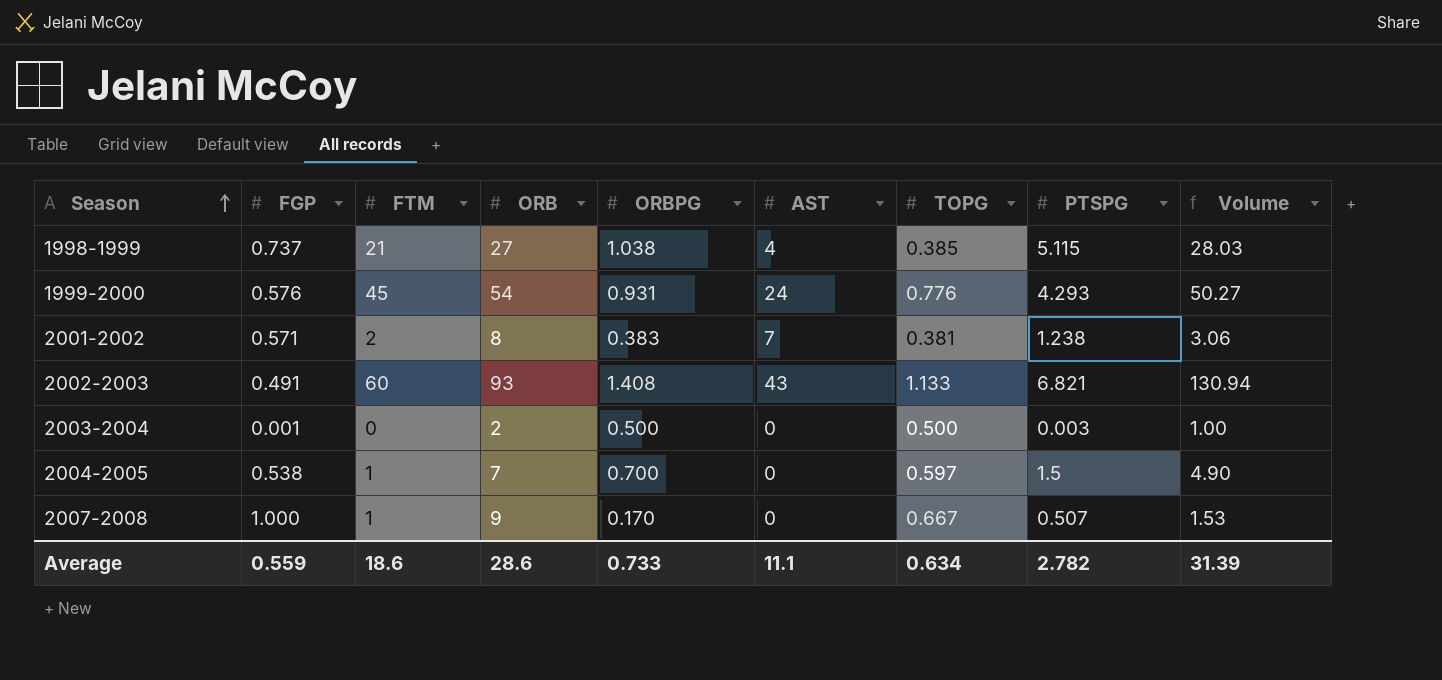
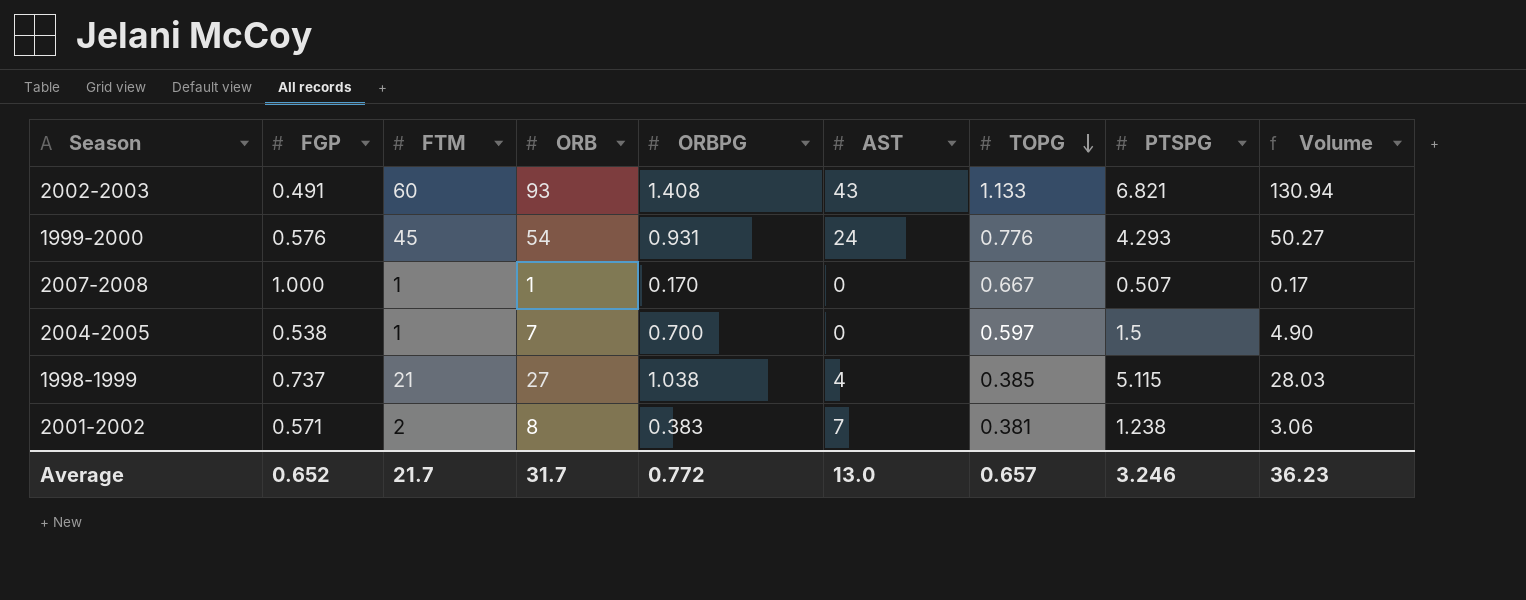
row order: Season ascending -> TOPG descending
row 2003-2004: 0.001 | 0 | 2 | 0.500 | 0 | 0.500 | 0.003 | 1.00 -> none
2007-2008 | ORB: 9 -> 1
2007-2008 | Volume: 1.53 -> 0.17
Average | FGP: 0.559 -> 0.652
Average | FTM: 18.6 -> 21.7
Average | ORB: 28.6 -> 31.7
Average | ORBPG: 0.733 -> 0.772
Average | AST: 11.1 -> 13.0
Average | TOPG: 0.634 -> 0.657
Average | PTSPG: 2.782 -> 3.246
Average | Volume: 31.39 -> 36.23

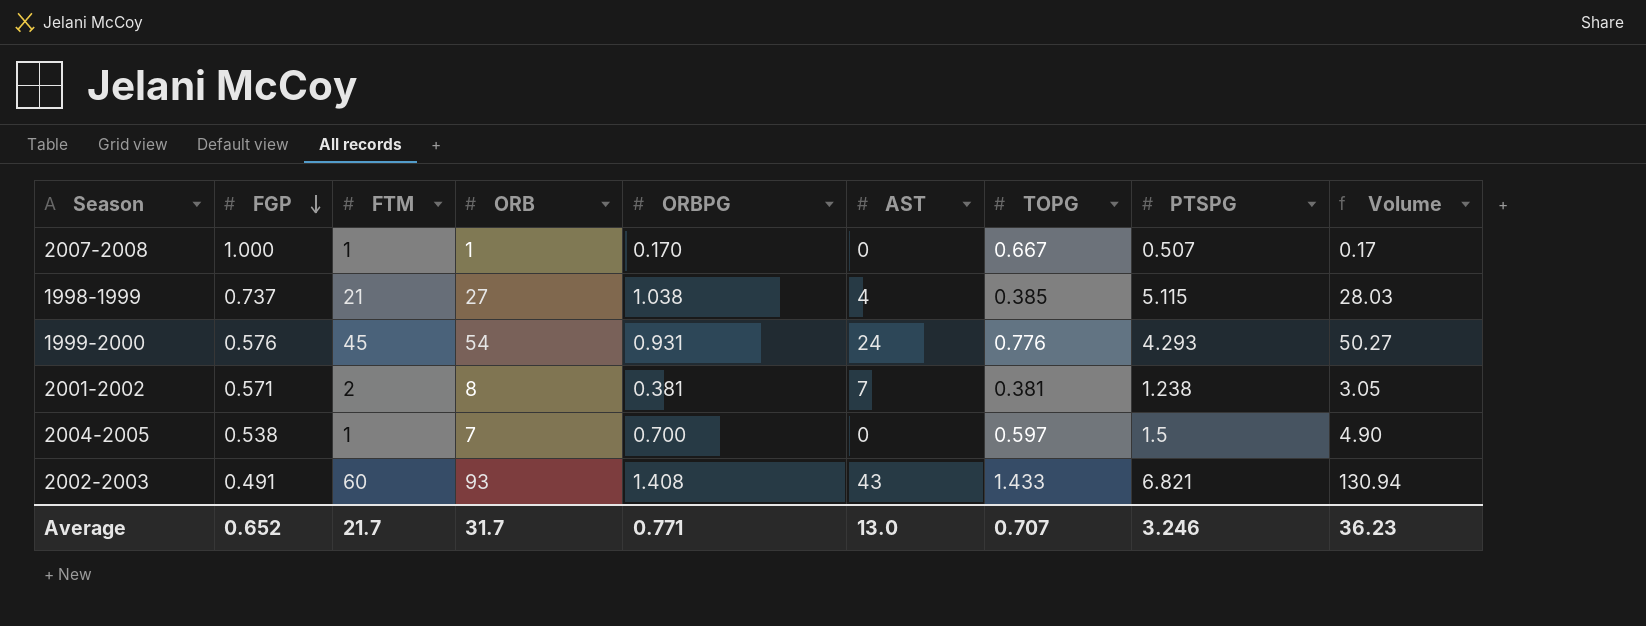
row order: TOPG descending -> FGP descending
2001-2002 | ORBPG: 0.383 -> 0.381
2001-2002 | Volume: 3.06 -> 3.05
2002-2003 | TOPG: 1.133 -> 1.433
Average | ORBPG: 0.772 -> 0.771
Average | TOPG: 0.657 -> 0.707

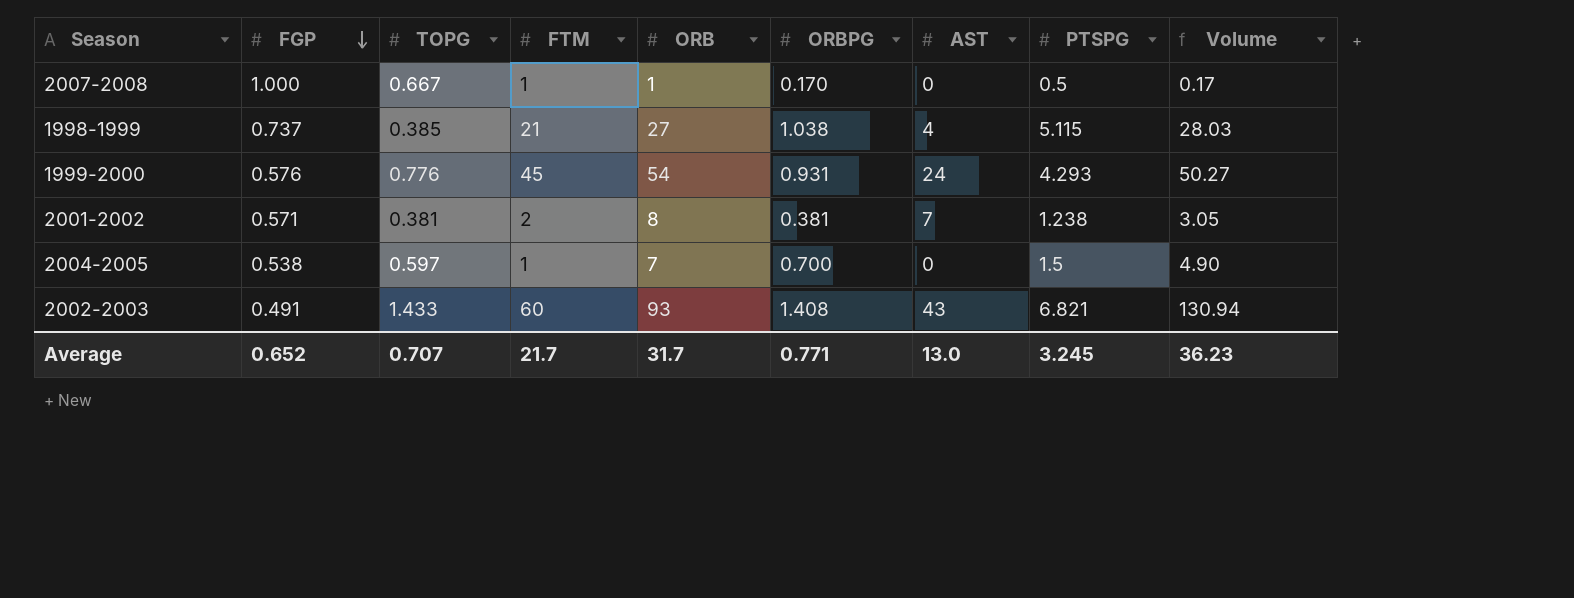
column TOPG | position: 7 -> 3
2007-2008 | PTSPG: 0.507 -> 0.5
Average | PTSPG: 3.246 -> 3.245

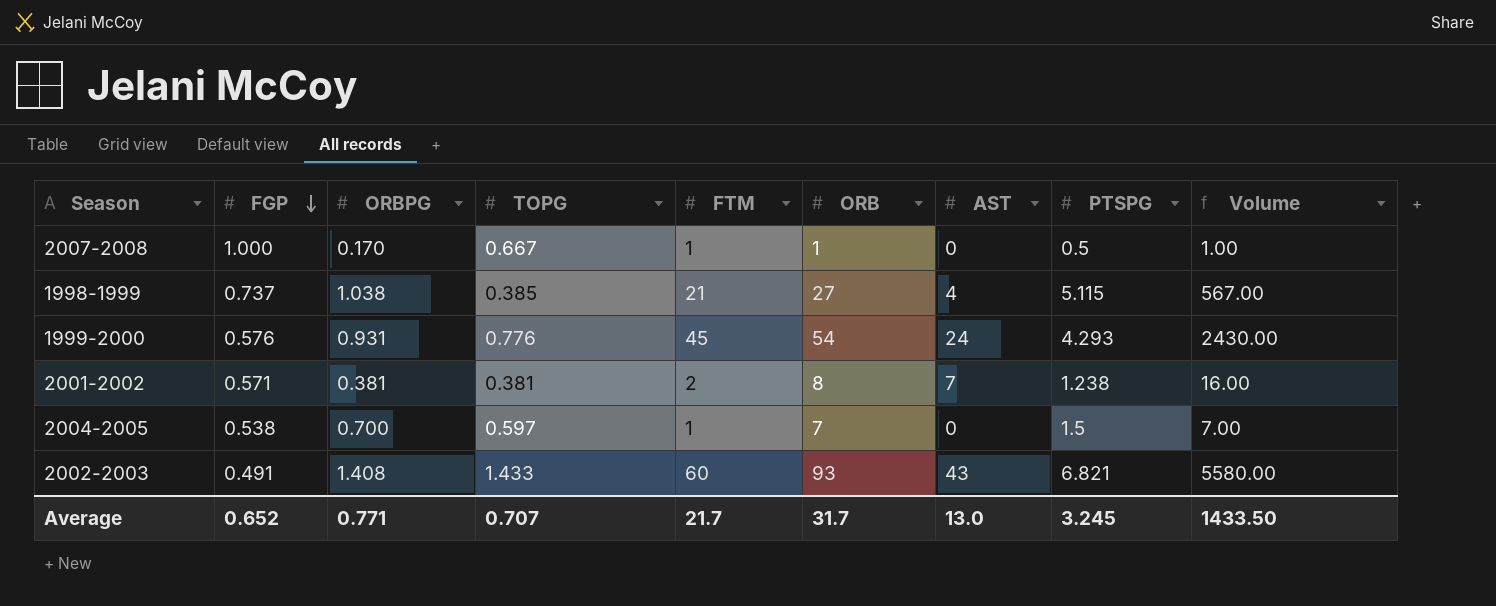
column ORBPG | position: 6 -> 3
column Volume | formula: [ORB] * [ORBPG] -> [FTM] * [ORB]
Average | Volume: 36.23 -> 1433.50

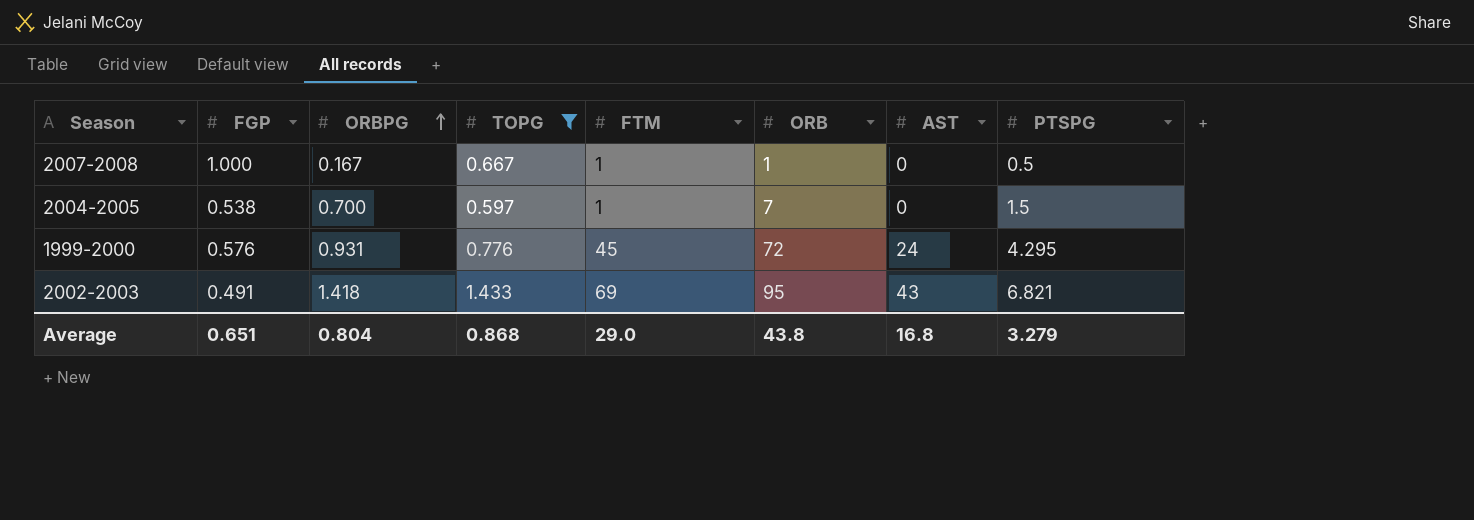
filter: none -> TOPG >= 0.597
row order: FGP descending -> ORBPG ascending
column Volume | formula: [FTM] * [ORB] -> none
2007-2008 | ORBPG: 0.170 -> 0.167
1999-2000 | ORB: 54 -> 72
1999-2000 | PTSPG: 4.293 -> 4.295
2002-2003 | ORBPG: 1.408 -> 1.418
2002-2003 | FTM: 60 -> 69
2002-2003 | ORB: 93 -> 95
Average | FGP: 0.652 -> 0.651
Average | ORBPG: 0.771 -> 0.804
Average | TOPG: 0.707 -> 0.868
Average | FTM: 21.7 -> 29.0
Average | ORB: 31.7 -> 43.8
Average | AST: 13.0 -> 16.8
Average | PTSPG: 3.245 -> 3.279

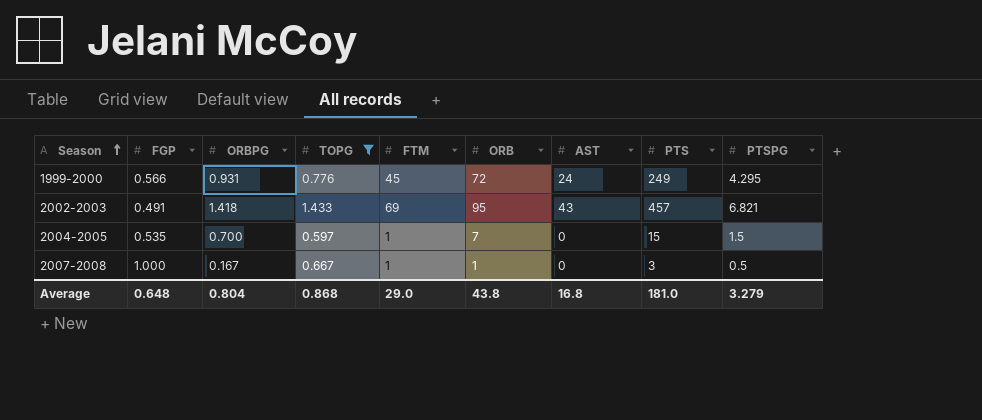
row order: ORBPG ascending -> Season ascending
column PTS | position: none -> 8
1999-2000 | FGP: 0.576 -> 0.566
2004-2005 | FGP: 0.538 -> 0.535
Average | FGP: 0.651 -> 0.648

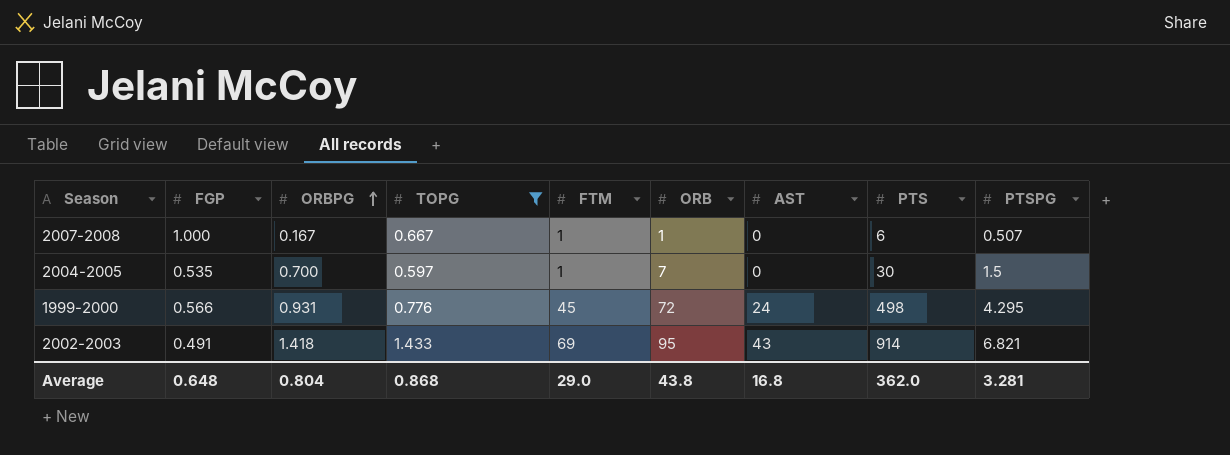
row order: Season ascending -> ORBPG ascending
2007-2008 | PTS: 3 -> 6
2007-2008 | PTSPG: 0.5 -> 0.507
2004-2005 | PTS: 15 -> 30
1999-2000 | PTS: 249 -> 498
2002-2003 | PTS: 457 -> 914
Average | PTS: 181.0 -> 362.0
Average | PTSPG: 3.279 -> 3.281

